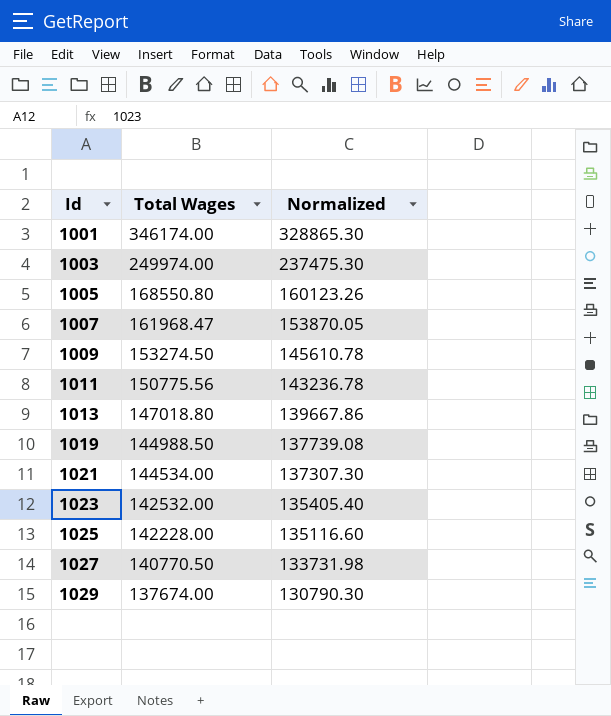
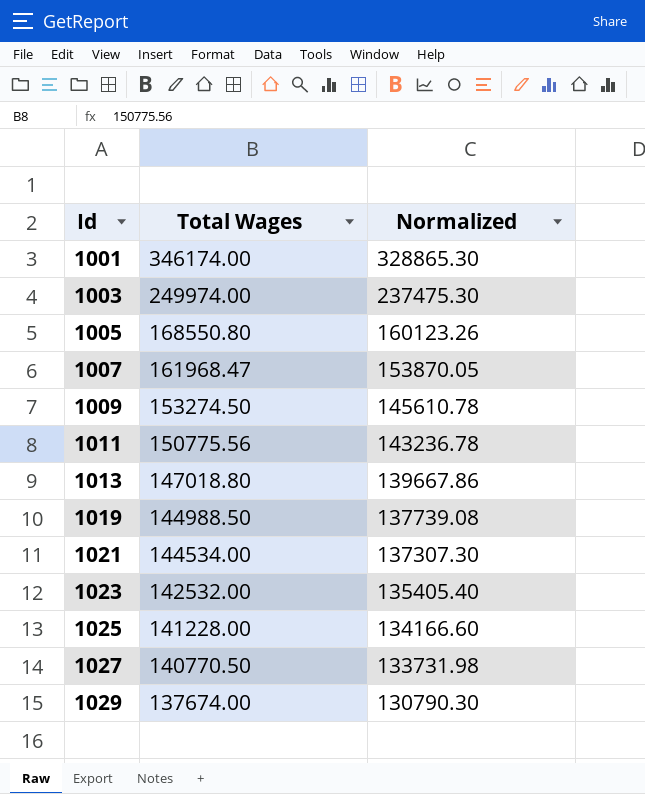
1025 | Total Wages: 142228.00 -> 141228.00
1025 | Normalized: 135116.60 -> 134166.60

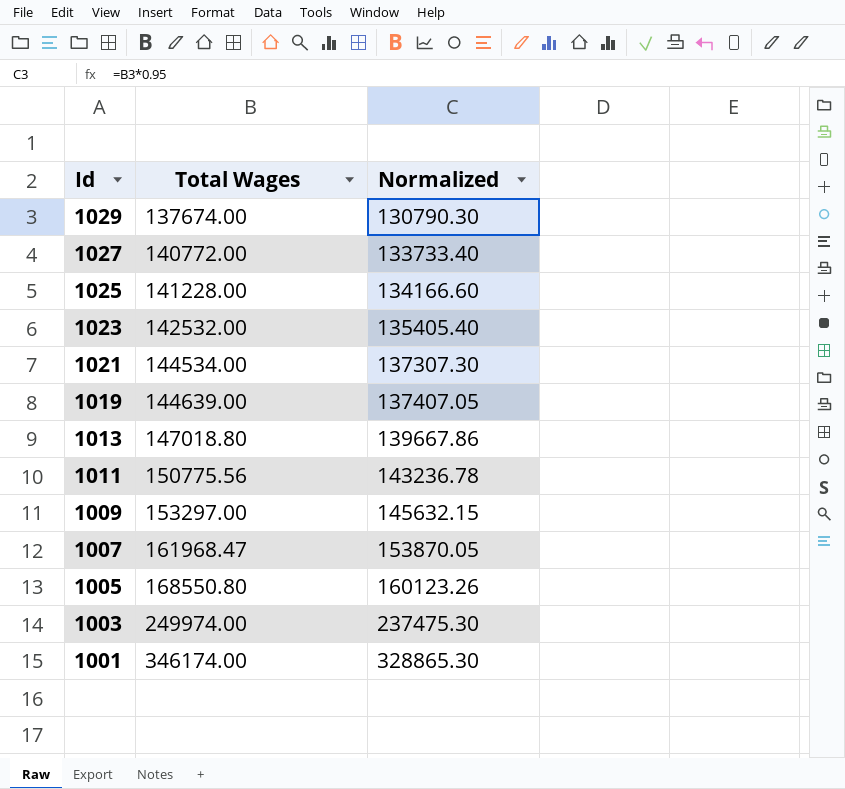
row order: Id ascending -> Id descending
1027 | Total Wages: 140770.50 -> 140772.00
1027 | Normalized: 133731.98 -> 133733.40
1019 | Total Wages: 144988.50 -> 144639.00
1019 | Normalized: 137739.08 -> 137407.05
1009 | Total Wages: 153274.50 -> 153297.00
1009 | Normalized: 145610.78 -> 145632.15

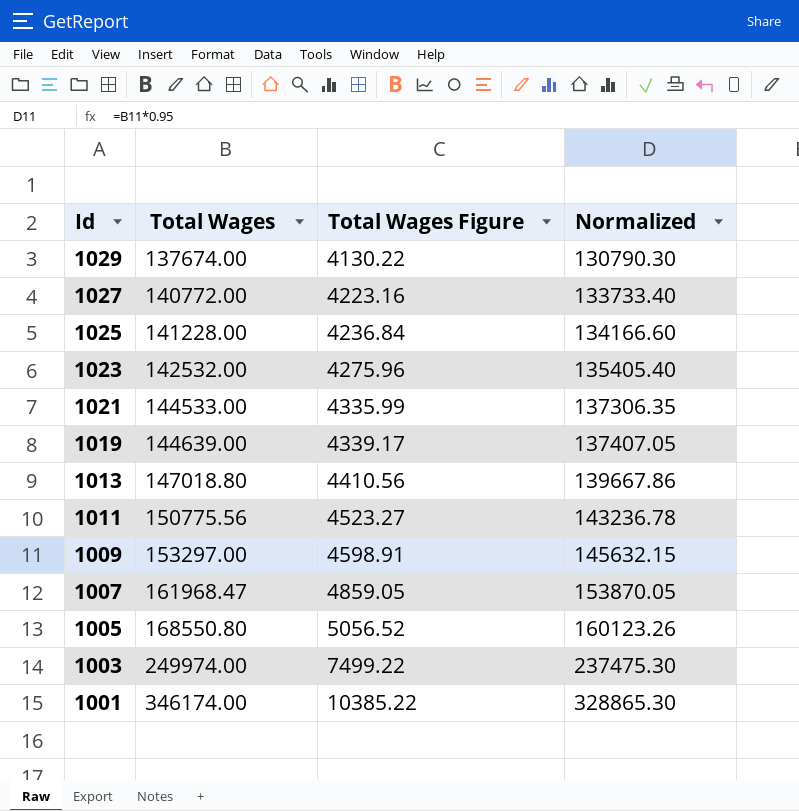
column Total Wages Figure | formula: none -> [Total Wages] * 0.03
1021 | Total Wages: 144534.00 -> 144533.00
1021 | Normalized: 137307.30 -> 137306.35

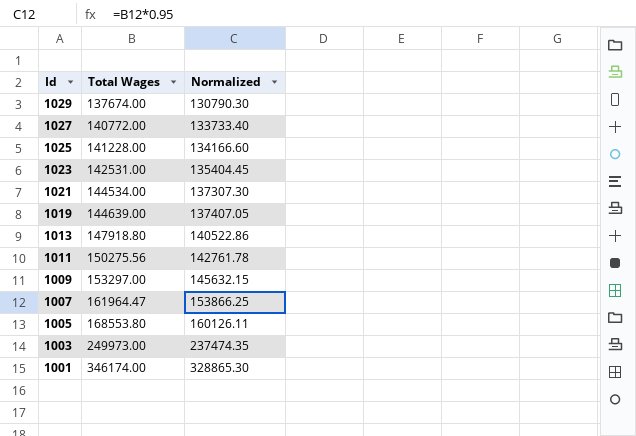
column Total Wages Figure | formula: [Total Wages] * 0.03 -> none
1023 | Total Wages: 142532.00 -> 142531.00
1023 | Normalized: 135405.40 -> 135404.45
1021 | Total Wages: 144533.00 -> 144534.00
1021 | Normalized: 137306.35 -> 137307.30
1013 | Total Wages: 147018.80 -> 147918.80
1013 | Normalized: 139667.86 -> 140522.86
1011 | Total Wages: 150775.56 -> 150275.56
1011 | Normalized: 143236.78 -> 142761.78
1007 | Total Wages: 161968.47 -> 161964.47
1007 | Normalized: 153870.05 -> 153866.25
1005 | Total Wages: 168550.80 -> 168553.80
1005 | Normalized: 160123.26 -> 160126.11
1003 | Total Wages: 249974.00 -> 249973.00
1003 | Normalized: 237475.30 -> 237474.35

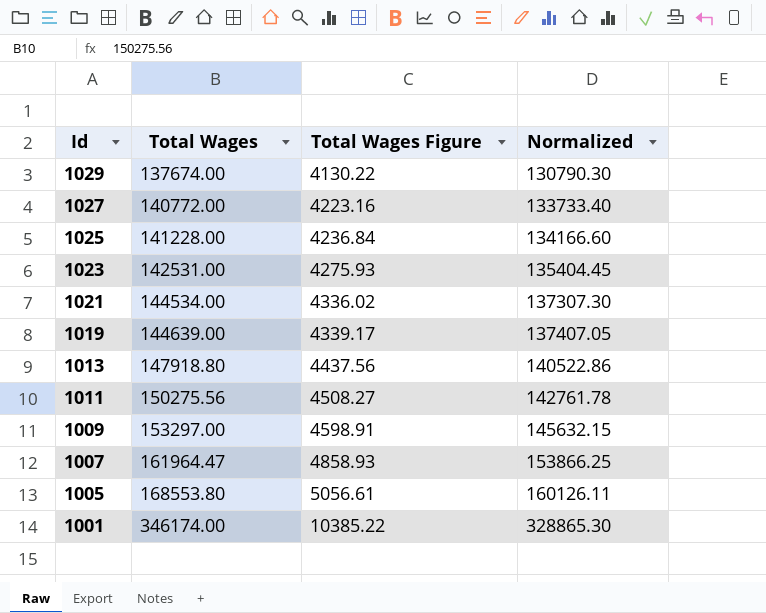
column Total Wages Figure | formula: none -> [Total Wages] * 0.03
row 1003: 249973.00 | 237474.35 -> none

